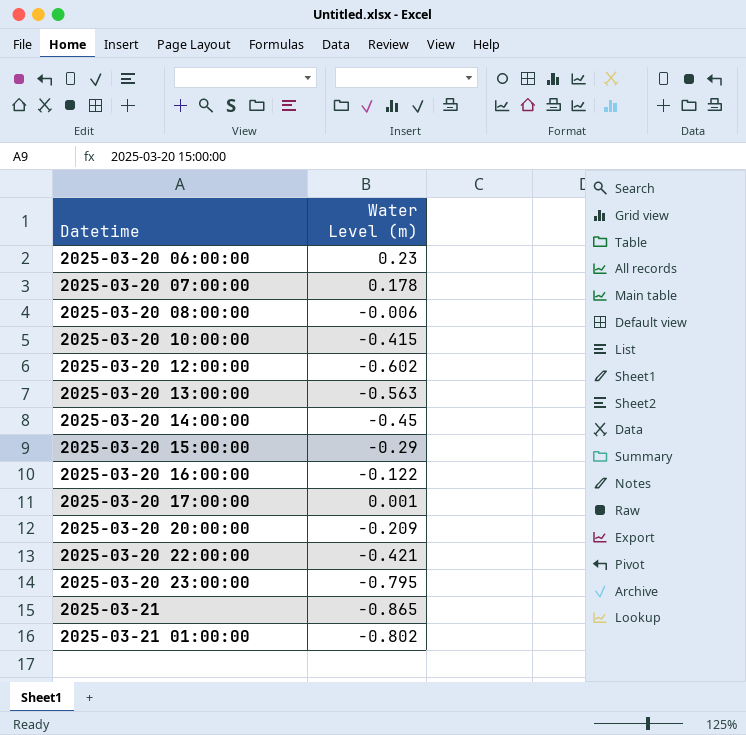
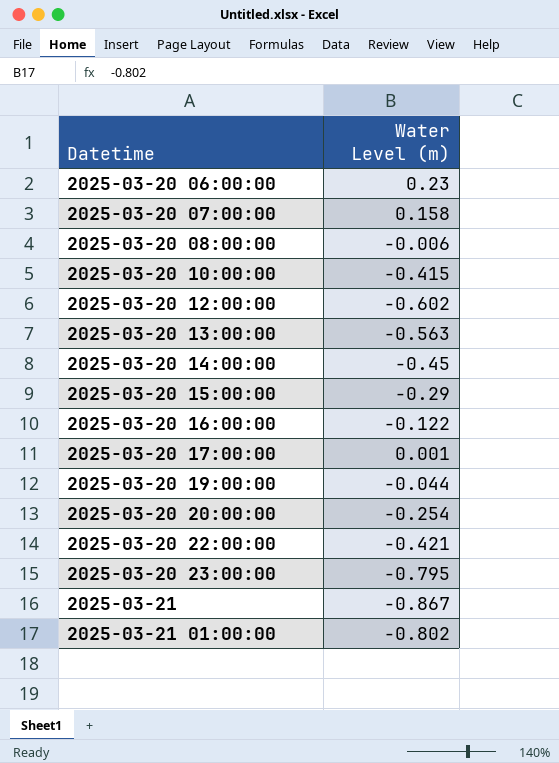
2025-03-20 07:00:00 | Water Level (m): 0.178 -> 0.158
row 2025-03-20 19:00:00: none -> -0.044
2025-03-20 20:00:00 | Water Level (m): -0.209 -> -0.254
2025-03-21 | Water Level (m): -0.865 -> -0.867

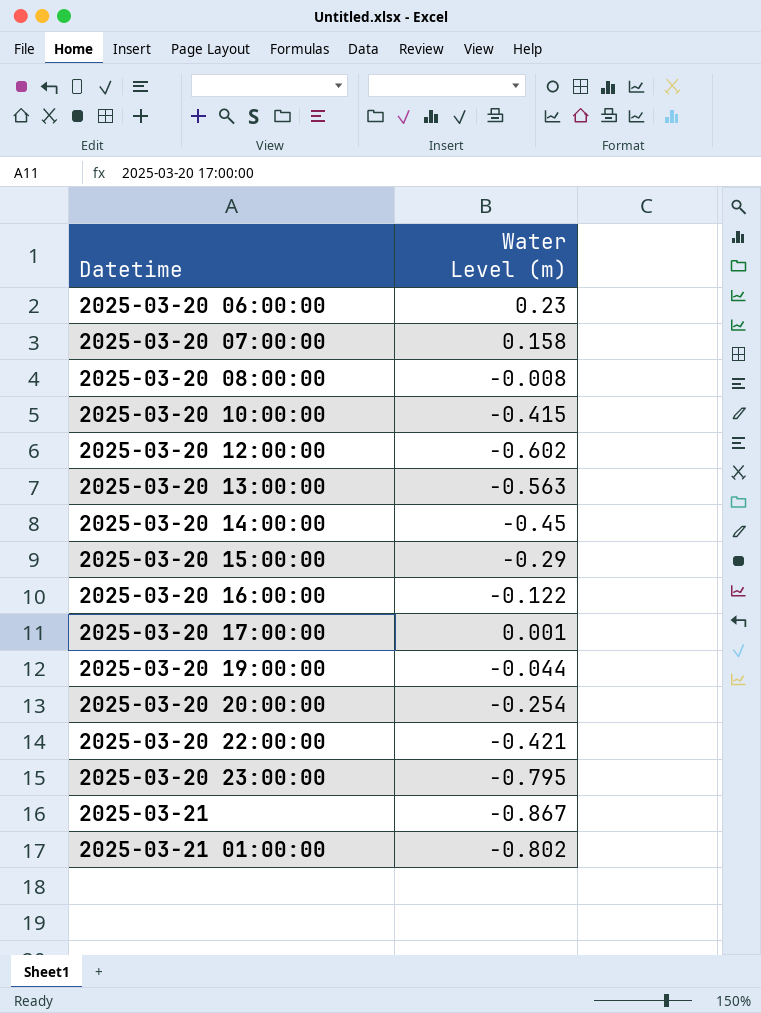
2025-03-20 08:00:00 | Water Level (m): -0.006 -> -0.008

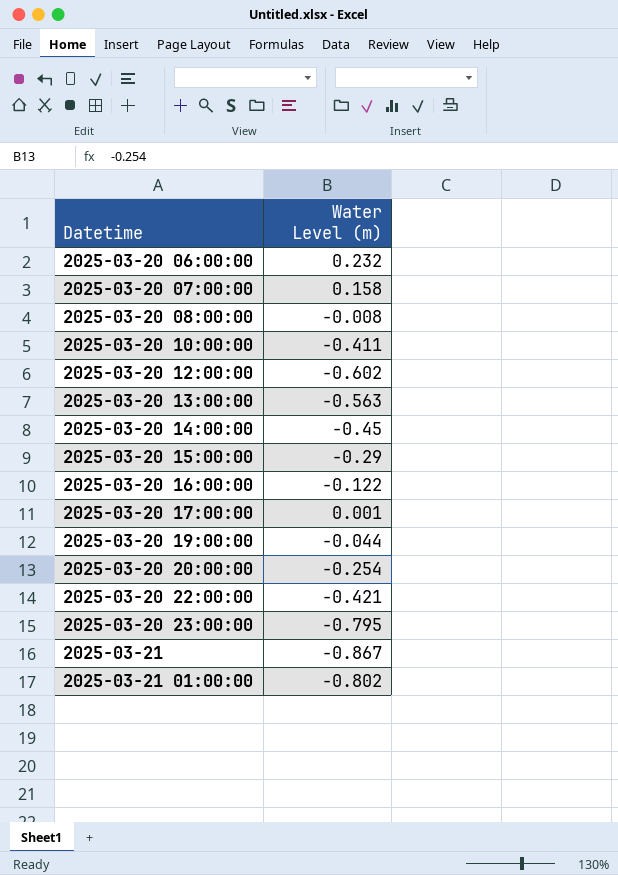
2025-03-20 06:00:00 | Water Level (m): 0.23 -> 0.232
2025-03-20 10:00:00 | Water Level (m): -0.415 -> -0.411

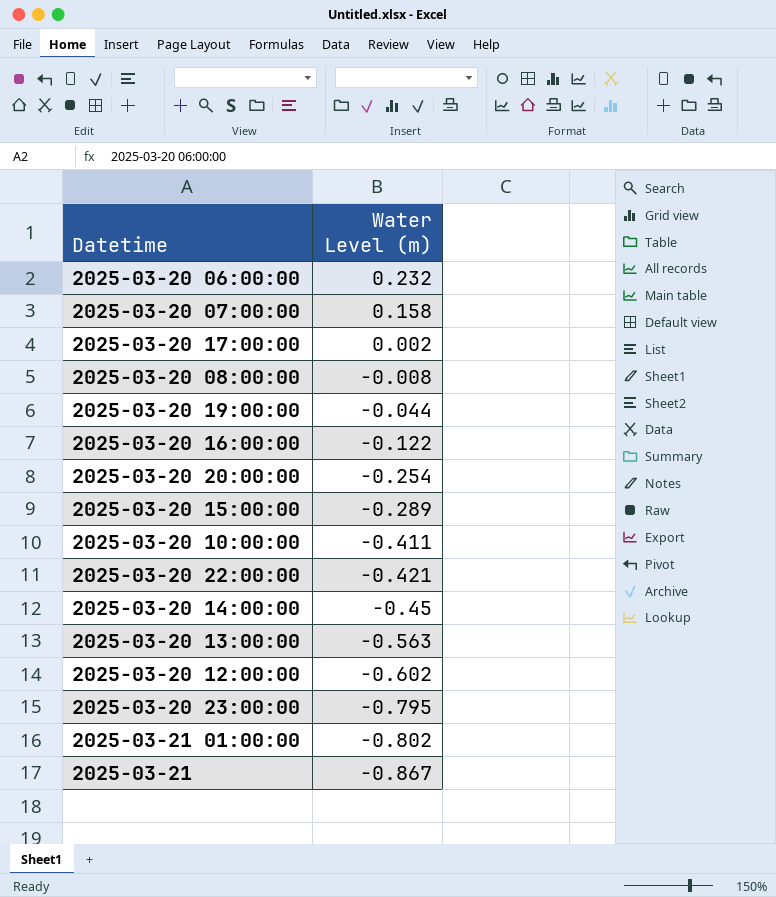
row order: Datetime ascending -> Water Level (m) descending
2025-03-20 17:00:00 | Water Level (m): 0.001 -> 0.002
2025-03-20 15:00:00 | Water Level (m): -0.29 -> -0.289

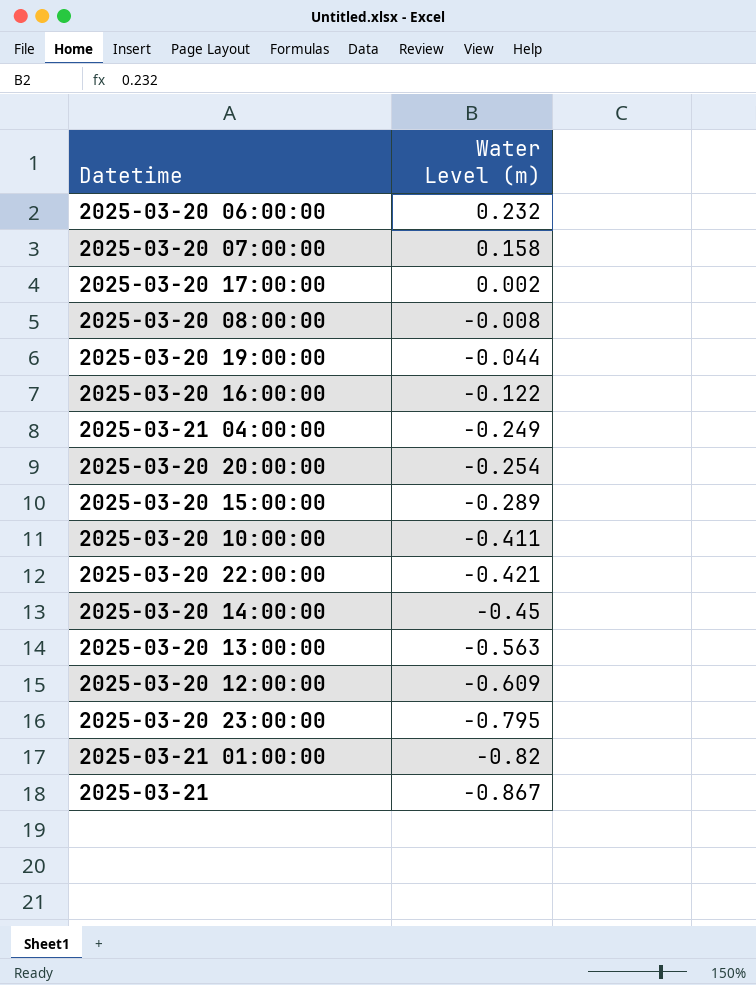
row 2025-03-21 04:00:00: none -> -0.249
2025-03-20 12:00:00 | Water Level (m): -0.602 -> -0.609
2025-03-21 01:00:00 | Water Level (m): -0.802 -> -0.82

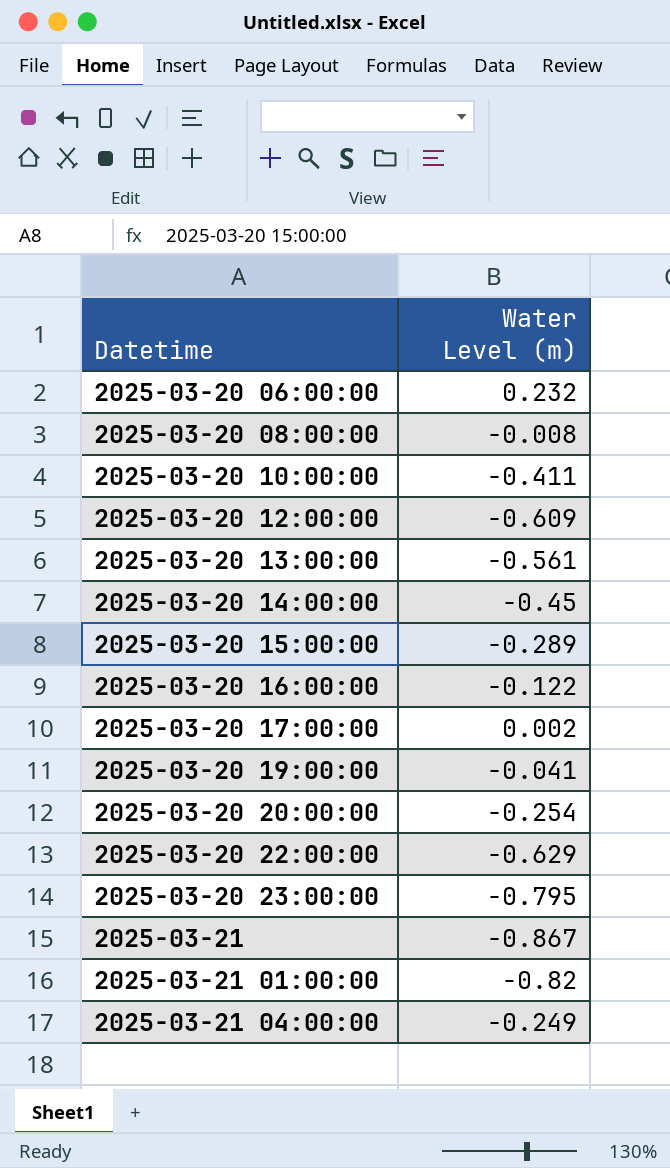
row order: Water Level (m) descending -> Datetime ascending
row 2025-03-20 07:00:00: 0.158 -> none
2025-03-20 13:00:00 | Water Level (m): -0.563 -> -0.561
2025-03-20 19:00:00 | Water Level (m): -0.044 -> -0.041
2025-03-20 22:00:00 | Water Level (m): -0.421 -> -0.629

